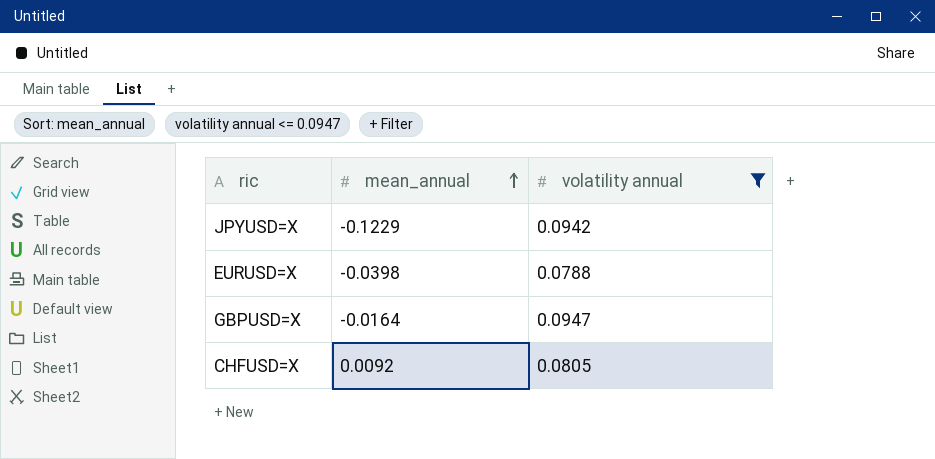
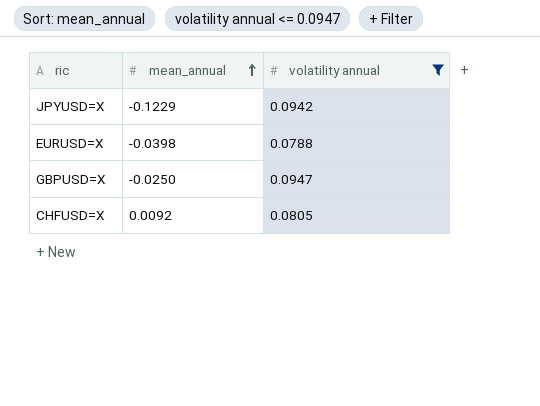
GBPUSD=X | mean_annual: -0.0164 -> -0.0250

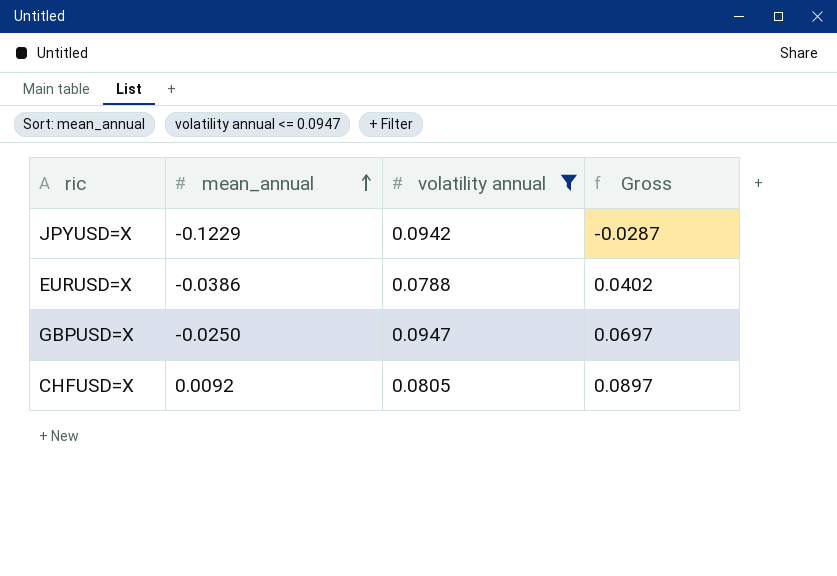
column Gross | formula: none -> [mean_annual] + [volatility annual]
EURUSD=X | mean_annual: -0.0398 -> -0.0386

